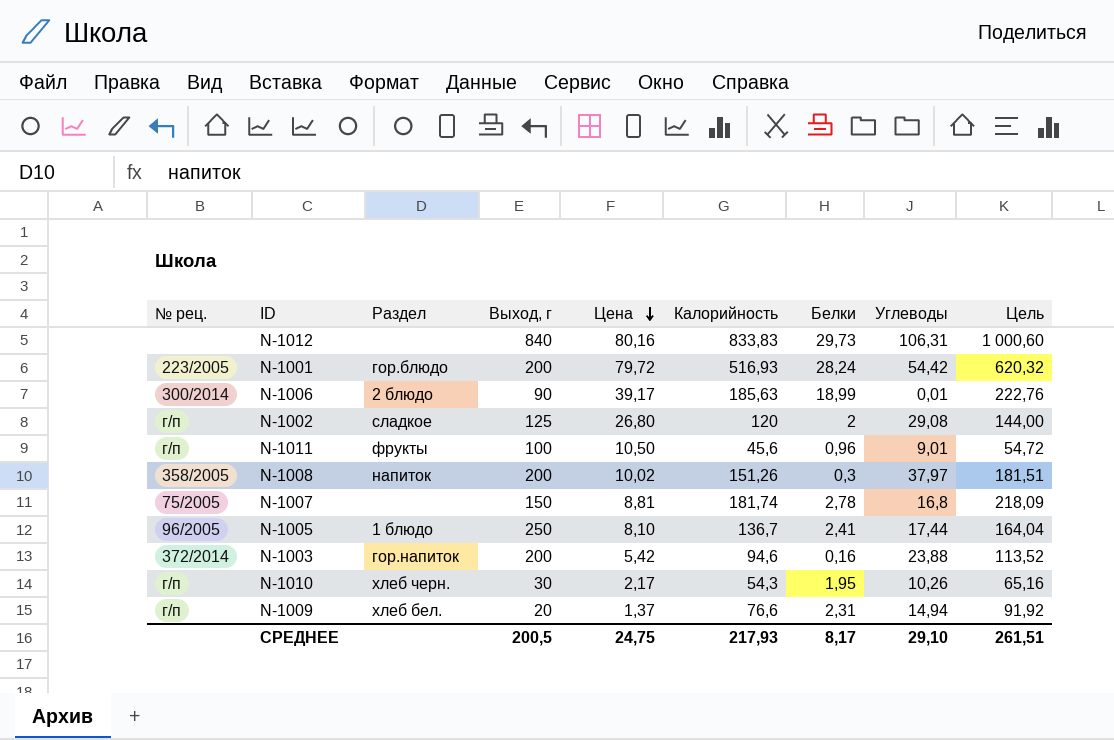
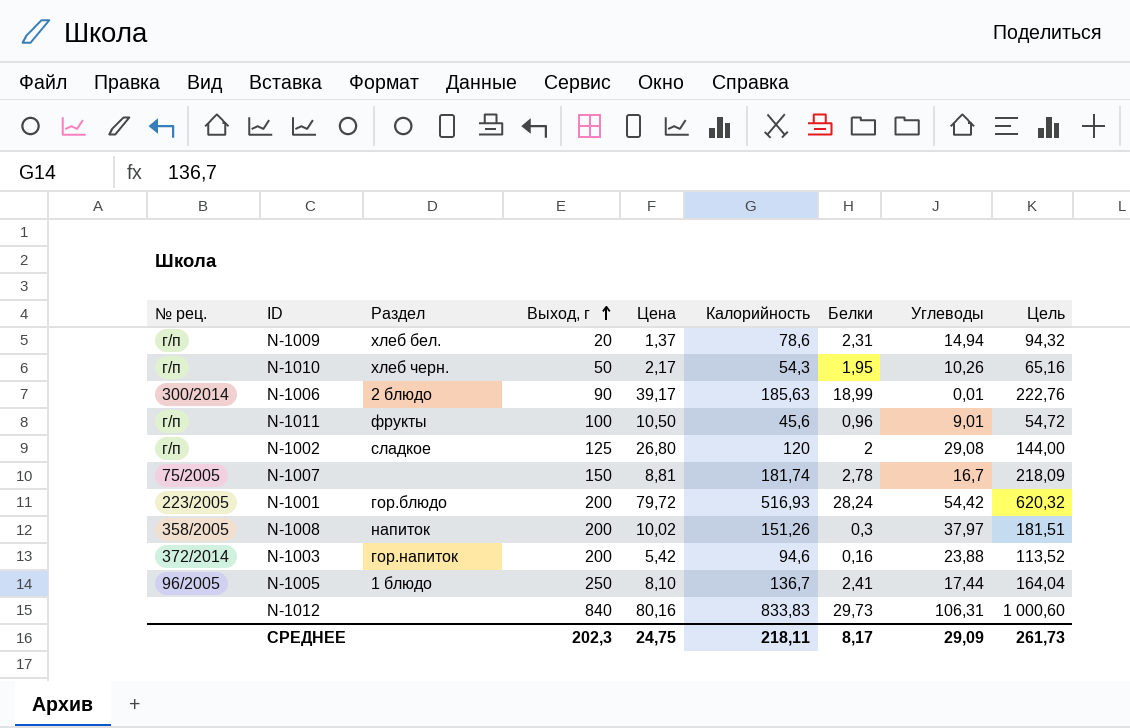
row order: Цена descending -> Выход, г ascending
N-1009 | Калорийность: 76,6 -> 78,6
N-1009 | Цель: 91,92 -> 94,32
N-1010 | Выход, г: 30 -> 50
N-1007 | Углеводы: 16,8 -> 16,7
СРЕДНЕЕ | Выход, г: 200,5 -> 202,3
СРЕДНЕЕ | Калорийность: 217,93 -> 218,11
СРЕДНЕЕ | Углеводы: 29,10 -> 29,09
СРЕДНЕЕ | Цель: 261,51 -> 261,73

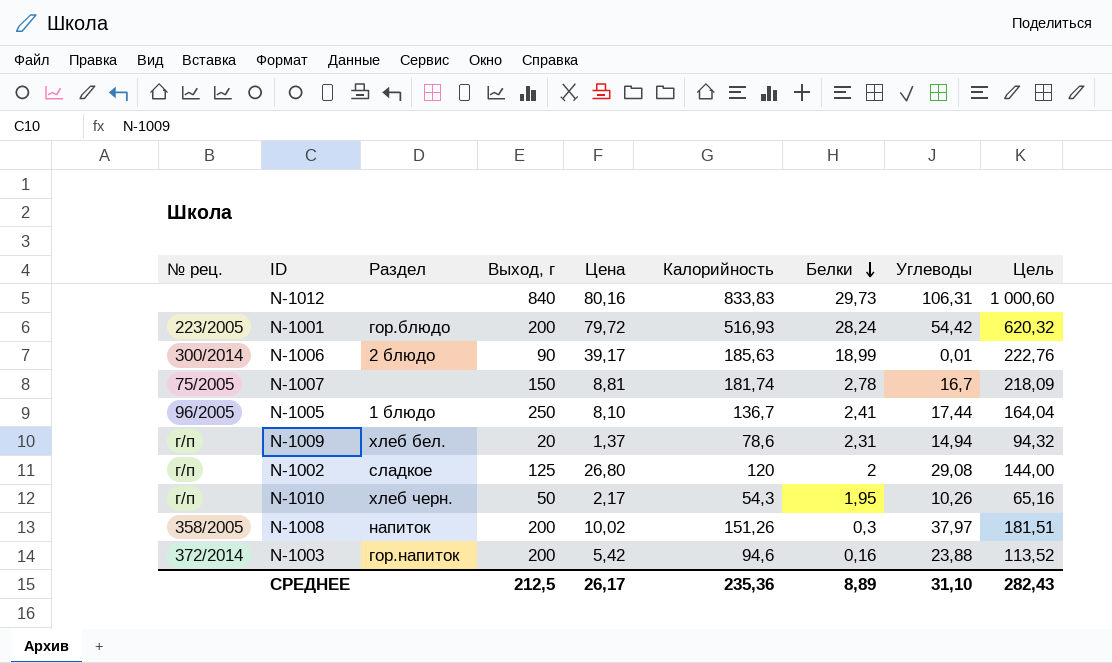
row order: Выход, г ascending -> Белки descending
row N-1011: г/п | фрукты | 100 | 10,50 | 45,6 | 0,96 | 9,01 | 54,72 -> none
СРЕДНЕЕ | Выход, г: 202,3 -> 212,5
СРЕДНЕЕ | Цена: 24,75 -> 26,17
СРЕДНЕЕ | Калорийность: 218,11 -> 235,36
СРЕДНЕЕ | Белки: 8,17 -> 8,89
СРЕДНЕЕ | Углеводы: 29,09 -> 31,10
СРЕДНЕЕ | Цель: 261,73 -> 282,43

